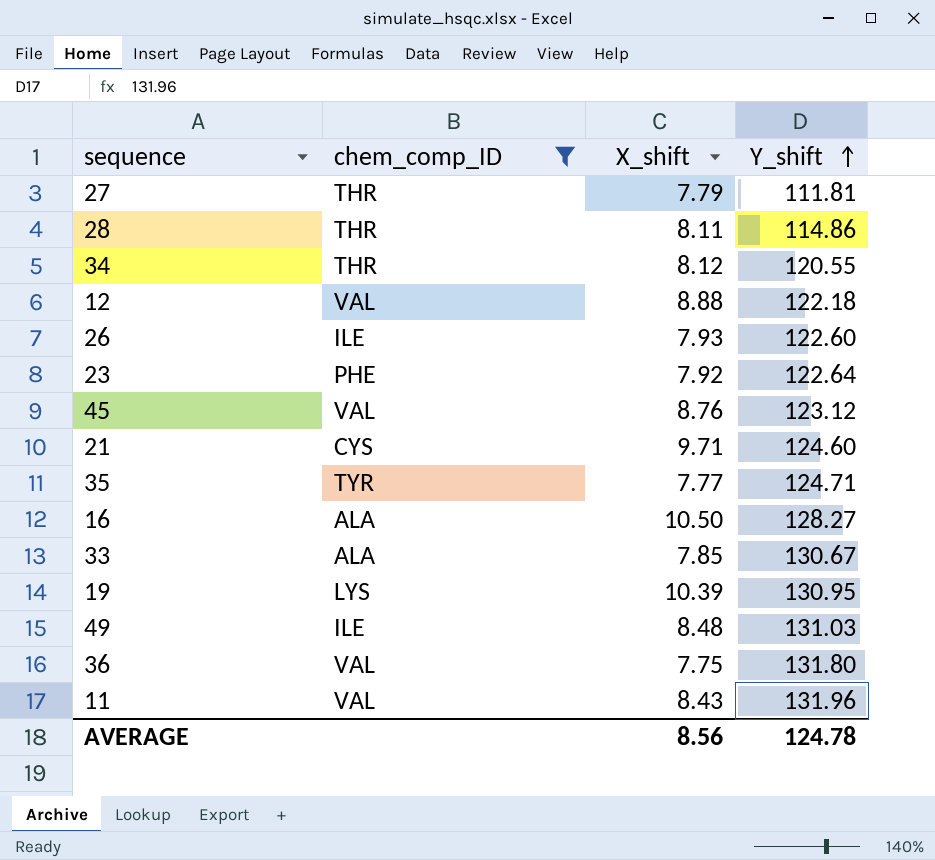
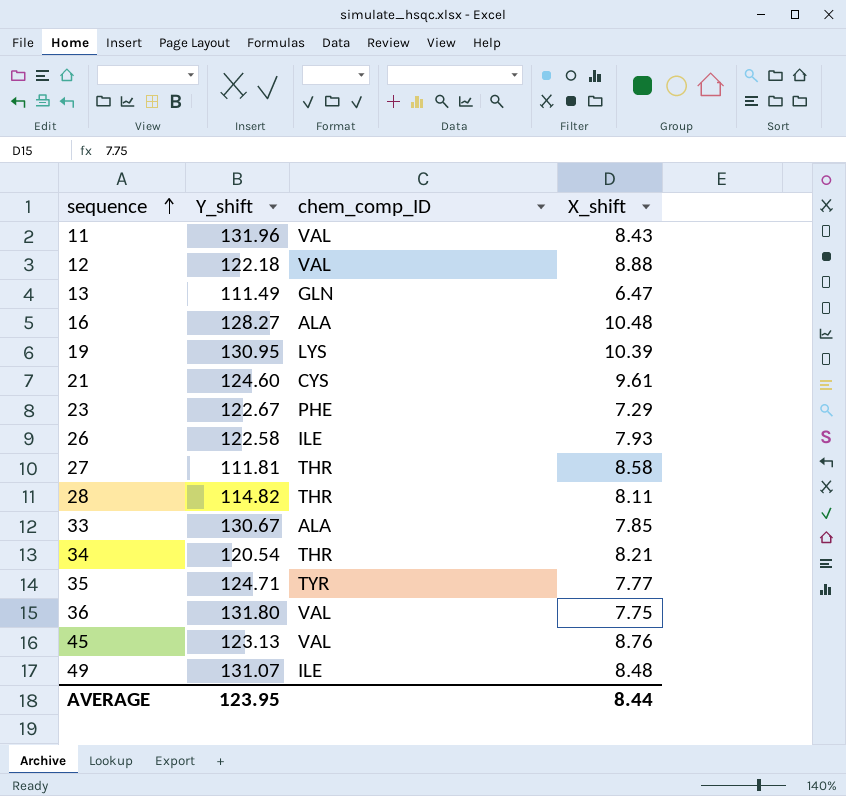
filter: chem_comp_ID != GLN -> none
row order: Y_shift ascending -> sequence ascending
column Y_shift | position: 4 -> 2
16 | X_shift: 10.50 -> 10.48
21 | X_shift: 9.71 -> 9.61
23 | Y_shift: 122.64 -> 122.67
23 | X_shift: 7.92 -> 7.29
26 | Y_shift: 122.60 -> 122.58
27 | X_shift: 7.79 -> 8.58
28 | Y_shift: 114.86 -> 114.82
34 | Y_shift: 120.55 -> 120.54
34 | X_shift: 8.12 -> 8.21
45 | Y_shift: 123.12 -> 123.13
49 | Y_shift: 131.03 -> 131.07
AVERAGE | Y_shift: 124.78 -> 123.95
AVERAGE | X_shift: 8.56 -> 8.44

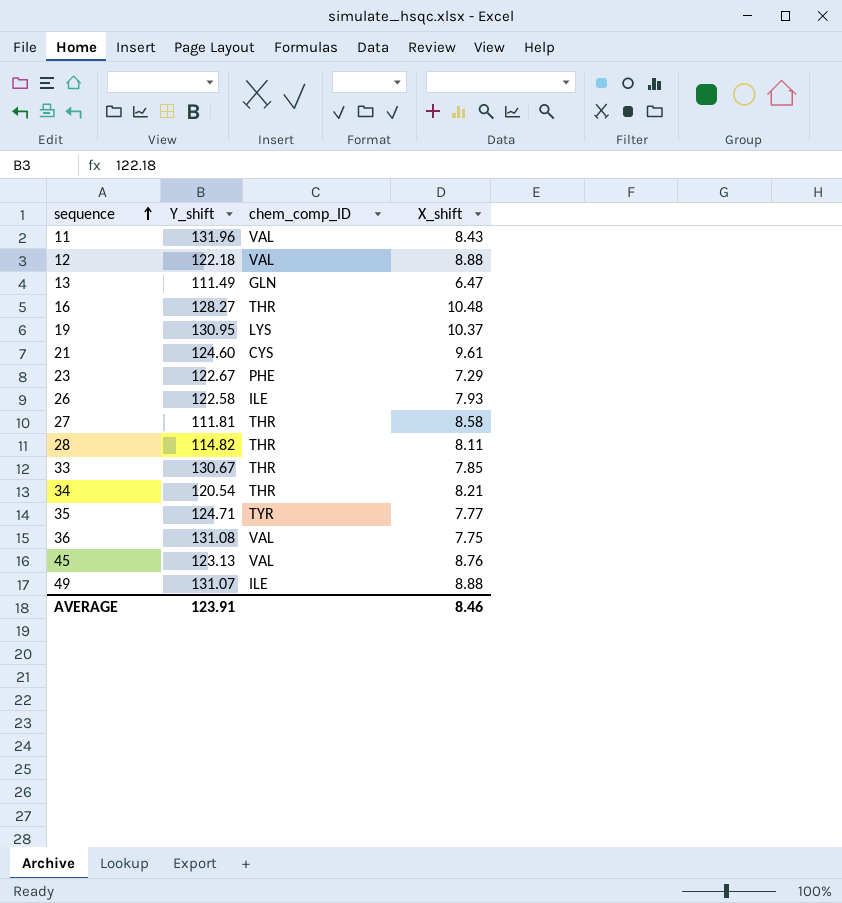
16 | chem_comp_ID: ALA -> THR
19 | X_shift: 10.39 -> 10.37
33 | chem_comp_ID: ALA -> THR
36 | Y_shift: 131.80 -> 131.08
49 | X_shift: 8.48 -> 8.88
AVERAGE | Y_shift: 123.95 -> 123.91
AVERAGE | X_shift: 8.44 -> 8.46

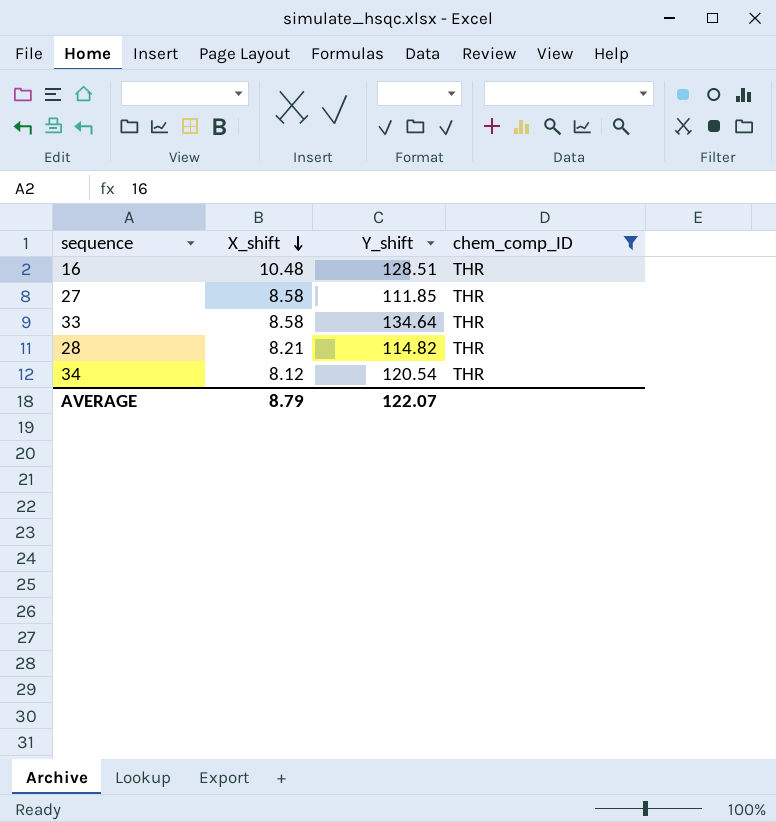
filter: none -> chem_comp_ID = THR
row order: sequence ascending -> X_shift descending
column X_shift | position: 4 -> 2
16 | Y_shift: 128.27 -> 128.51
27 | Y_shift: 111.81 -> 111.85
33 | X_shift: 7.85 -> 8.58
33 | Y_shift: 130.67 -> 134.64
28 | X_shift: 8.11 -> 8.21
34 | X_shift: 8.21 -> 8.12
AVERAGE | X_shift: 8.46 -> 8.79
AVERAGE | Y_shift: 123.91 -> 122.07

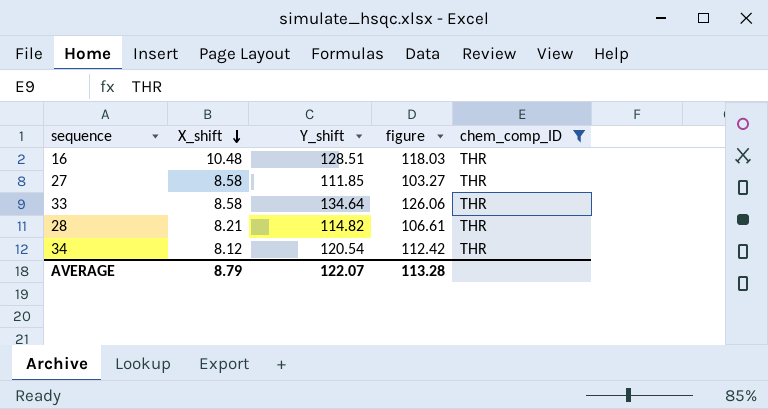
column figure | formula: none -> [Y_shift] - [X_shift]

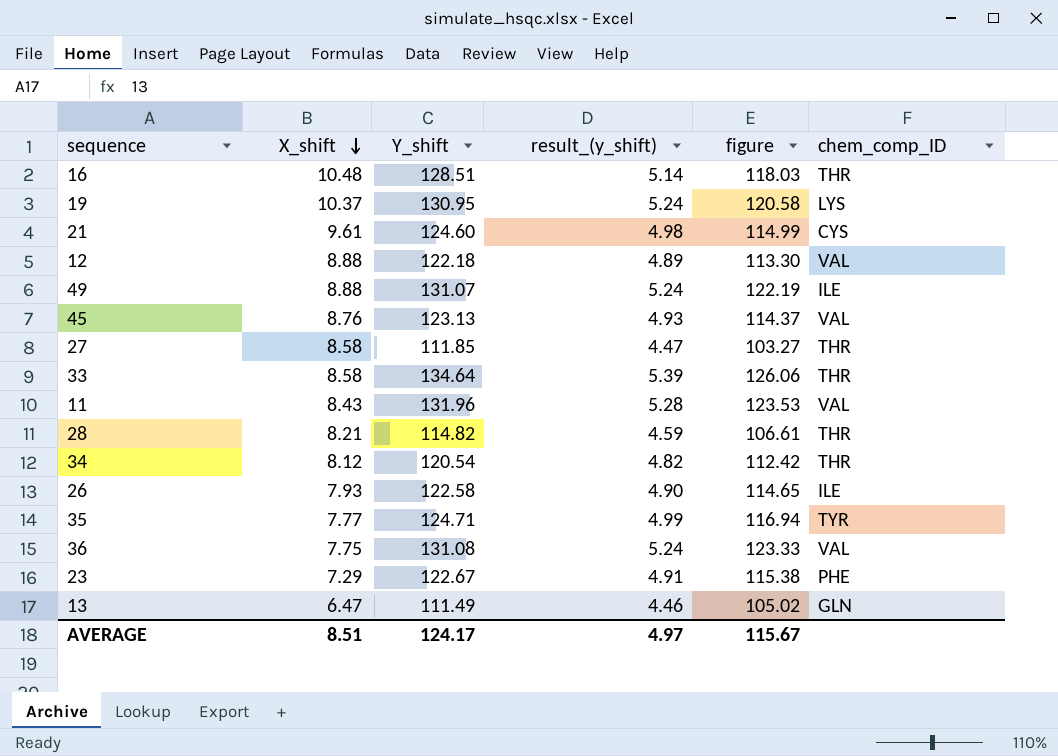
filter: chem_comp_ID = THR -> none
column result_(y_shift) | formula: none -> [Y_shift] * 0.04
AVERAGE | X_shift: 8.79 -> 8.51
AVERAGE | Y_shift: 122.07 -> 124.17
AVERAGE | figure: 113.28 -> 115.67

